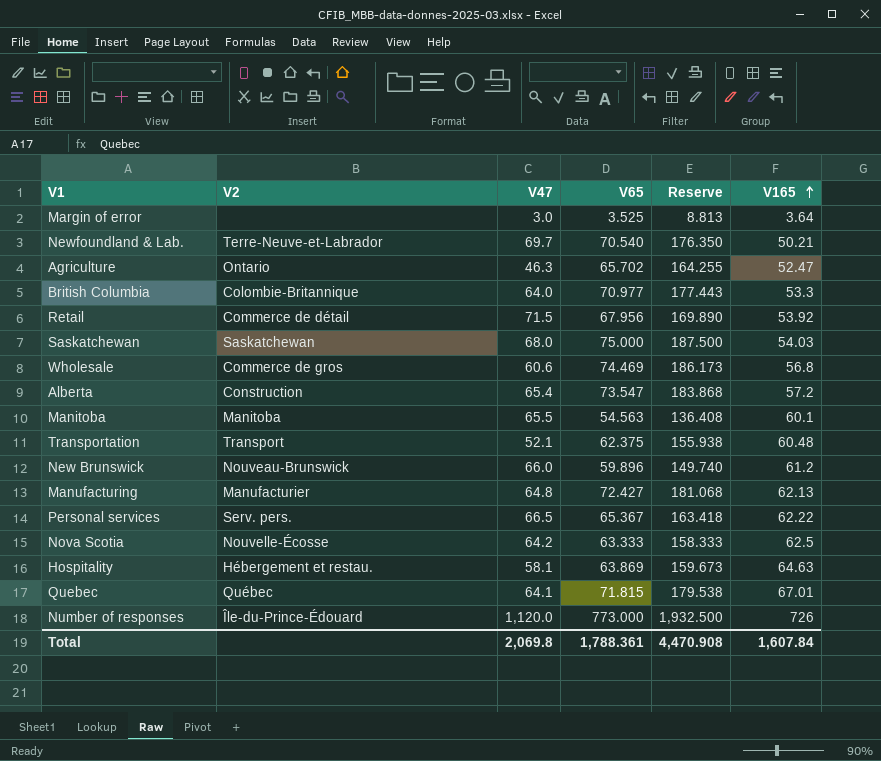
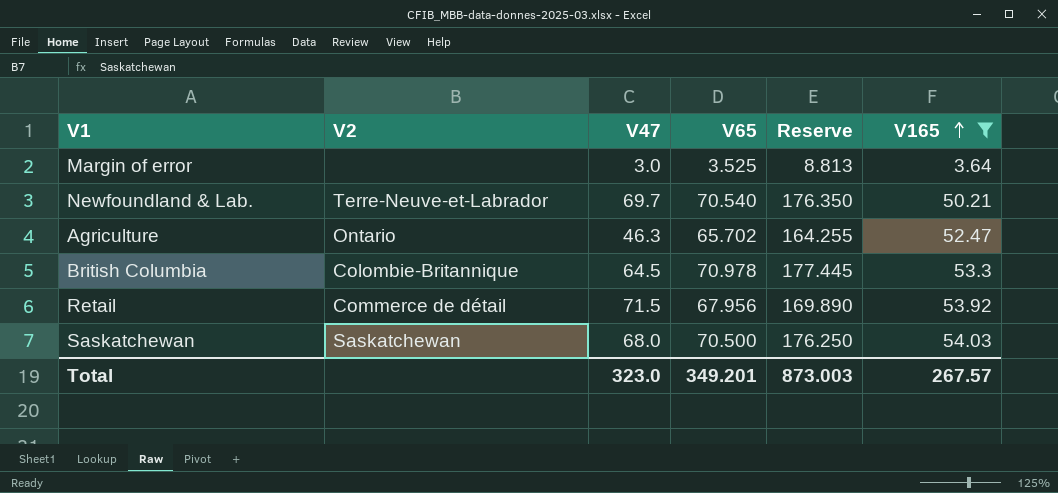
filter: none -> V165 <= 54.03
British Columbia | V47: 64.0 -> 64.5
British Columbia | V65: 70.977 -> 70.978
British Columbia | Reserve: 177.443 -> 177.445
Saskatchewan | V65: 75.000 -> 70.500
Saskatchewan | Reserve: 187.500 -> 176.250
Total | V47: 2,069.8 -> 323.0
Total | V65: 1,788.361 -> 349.201
Total | Reserve: 4,470.908 -> 873.003
Total | V165: 1,607.84 -> 267.57

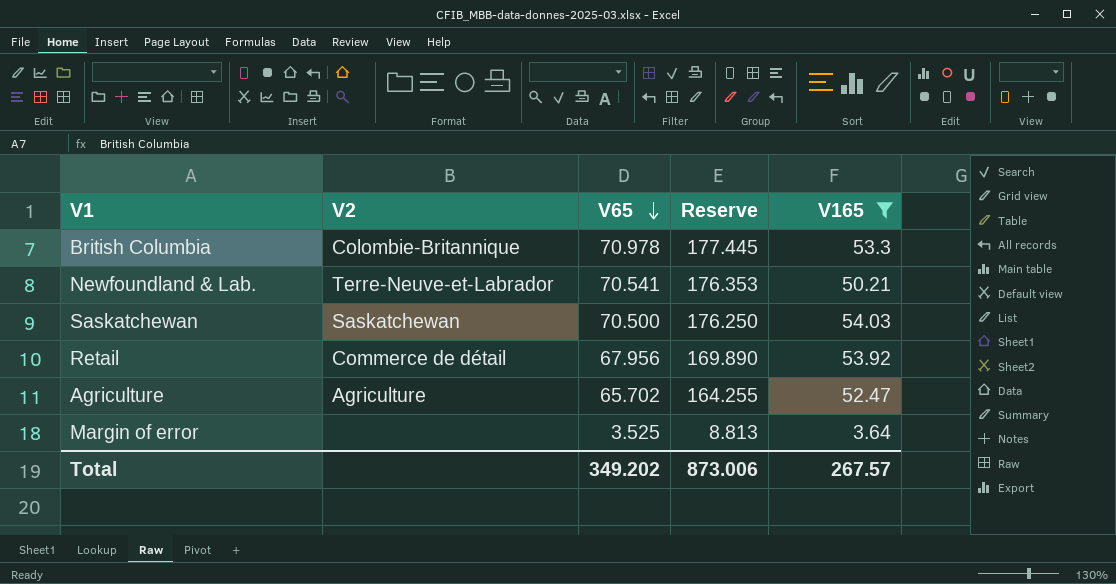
row order: V165 ascending -> V65 descending
column V47 | position: 3 -> none
Newfoundland & Lab. | V65: 70.540 -> 70.541
Newfoundland & Lab. | Reserve: 176.350 -> 176.353
Agriculture | V2: Ontario -> Agriculture
Total | V65: 349.201 -> 349.202
Total | Reserve: 873.003 -> 873.006

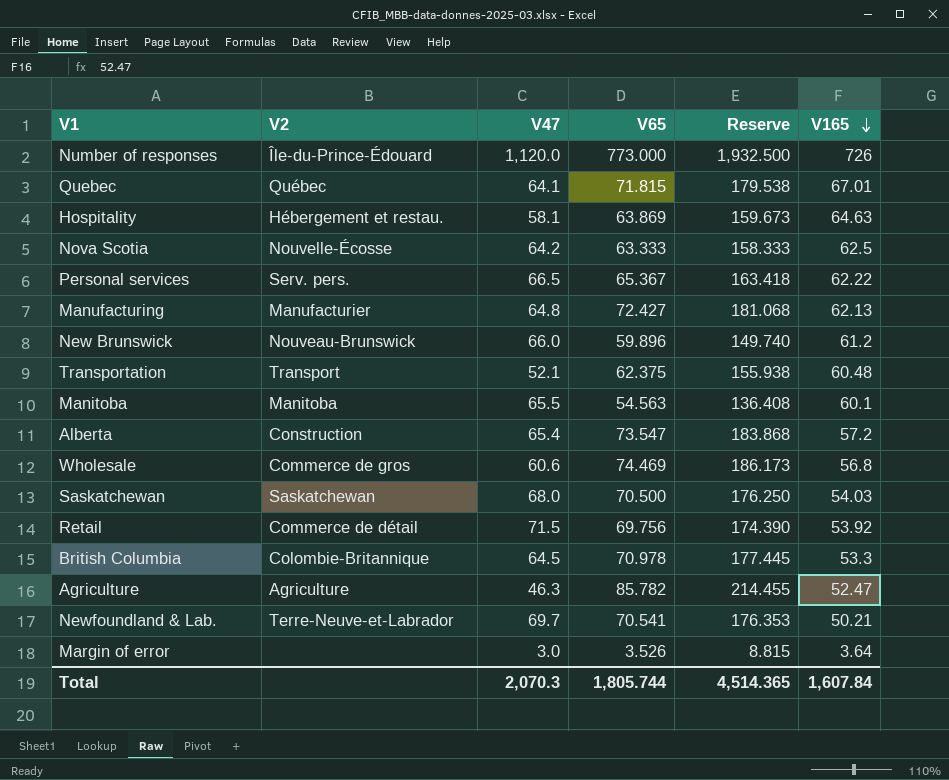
filter: V165 <= 54.03 -> none
row order: V65 descending -> V165 descending
column V47 | position: none -> 3
Retail | V65: 67.956 -> 69.756
Retail | Reserve: 169.890 -> 174.390
Agriculture | V65: 65.702 -> 85.782
Agriculture | Reserve: 164.255 -> 214.455
Margin of error | V65: 3.525 -> 3.526
Margin of error | Reserve: 8.813 -> 8.815
Total | V65: 349.202 -> 1,805.744
Total | Reserve: 873.006 -> 4,514.365
Total | V165: 267.57 -> 1,607.84

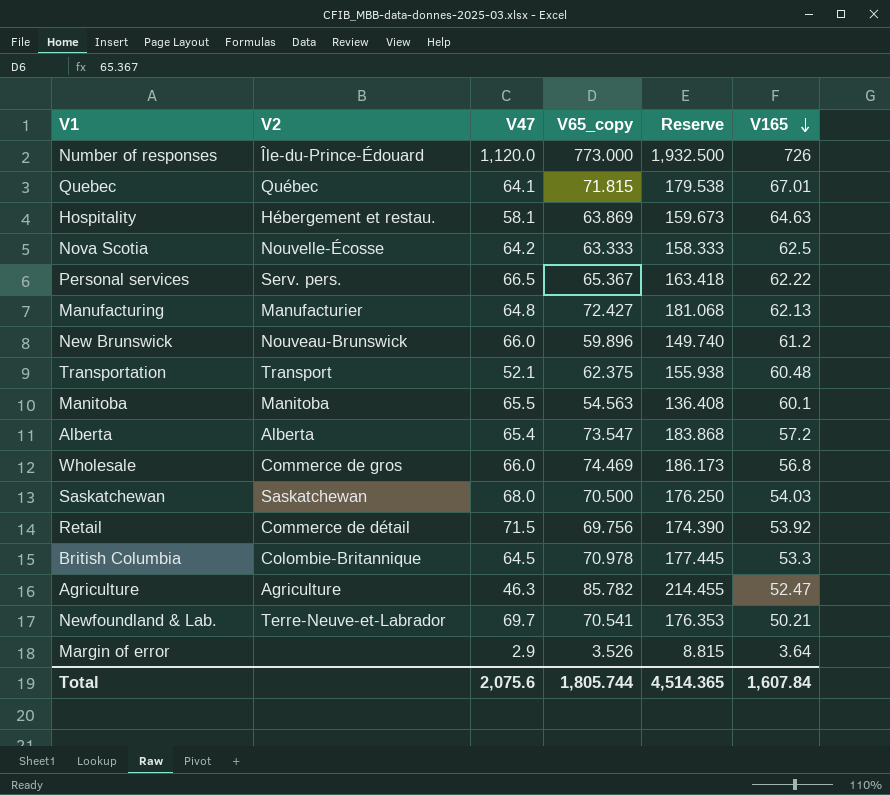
column name: V65 -> V65_copy
Alberta | V2: Construction -> Alberta
Wholesale | V47: 60.6 -> 66.0
Margin of error | V47: 3.0 -> 2.9
Total | V47: 2,070.3 -> 2,075.6

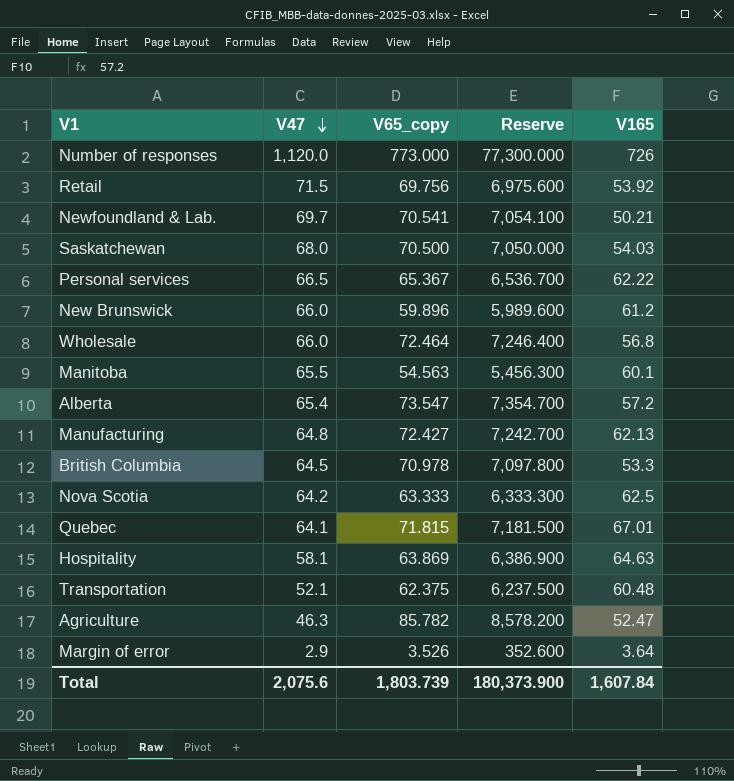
row order: V165 descending -> V47 descending
column V2 | position: 2 -> none
column Reserve | formula: [V65_copy] * 2.5 -> [V65_copy] * 100
Wholesale | V65_copy: 74.469 -> 72.464
Total | V65_copy: 1,805.744 -> 1,803.739
Total | Reserve: 4,514.365 -> 180,373.900

